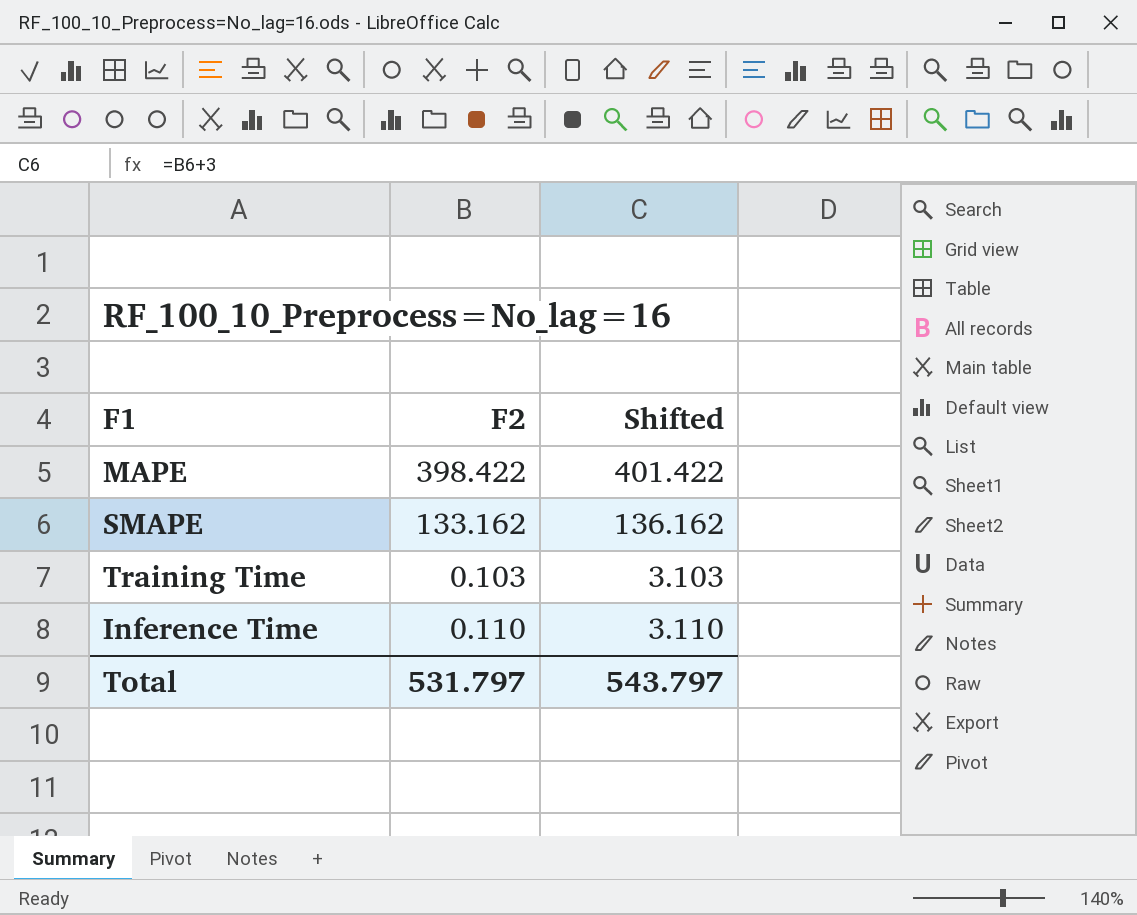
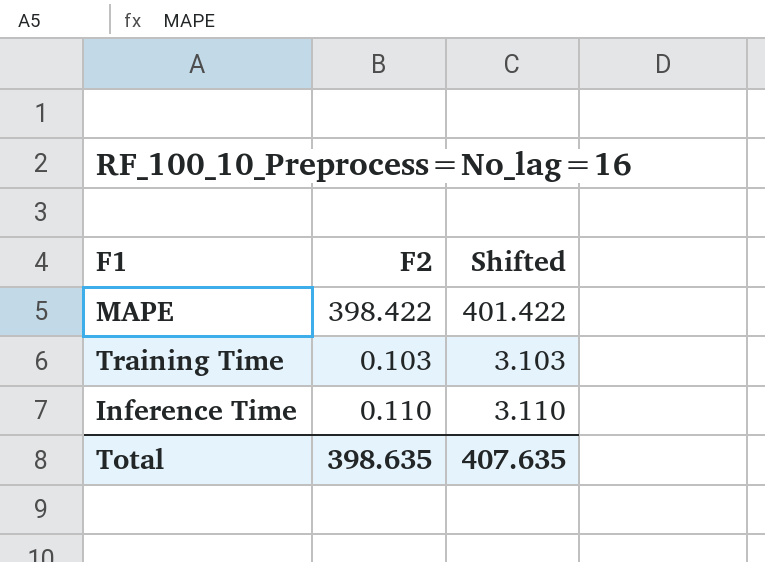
row SMAPE: 133.162 | 136.162 -> none
Total | F2: 531.797 -> 398.635
Total | Shifted: 543.797 -> 407.635

